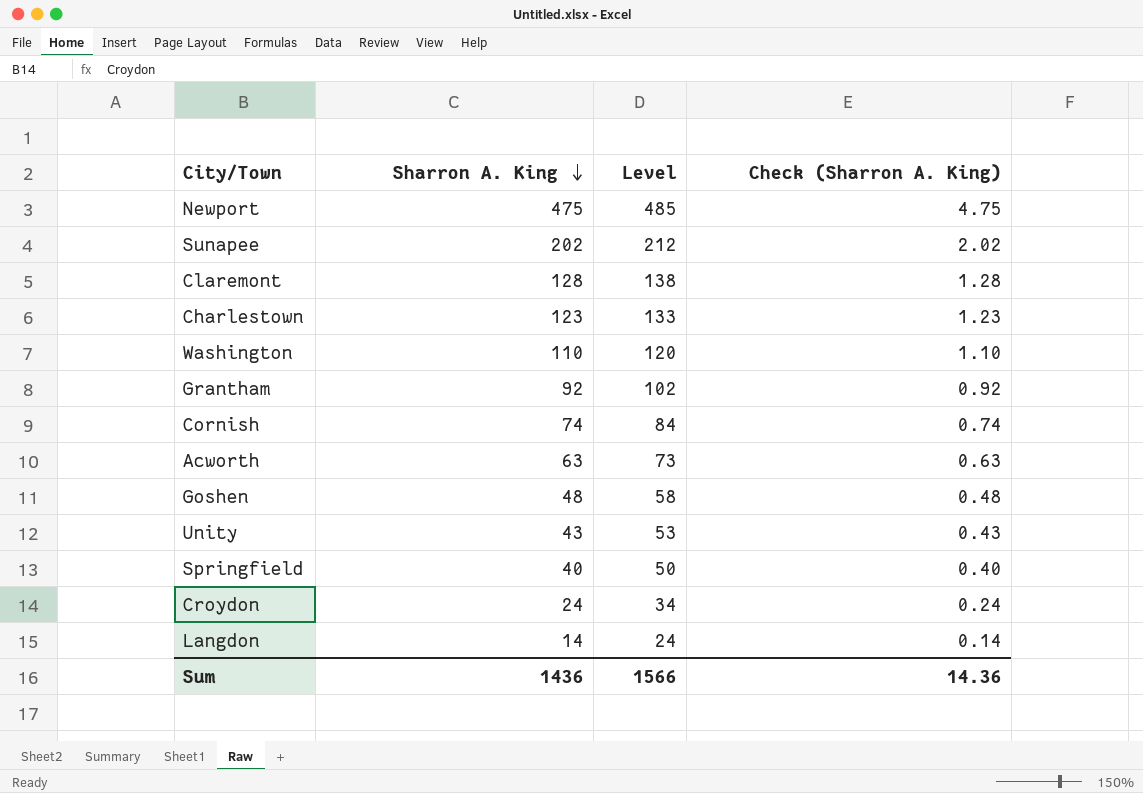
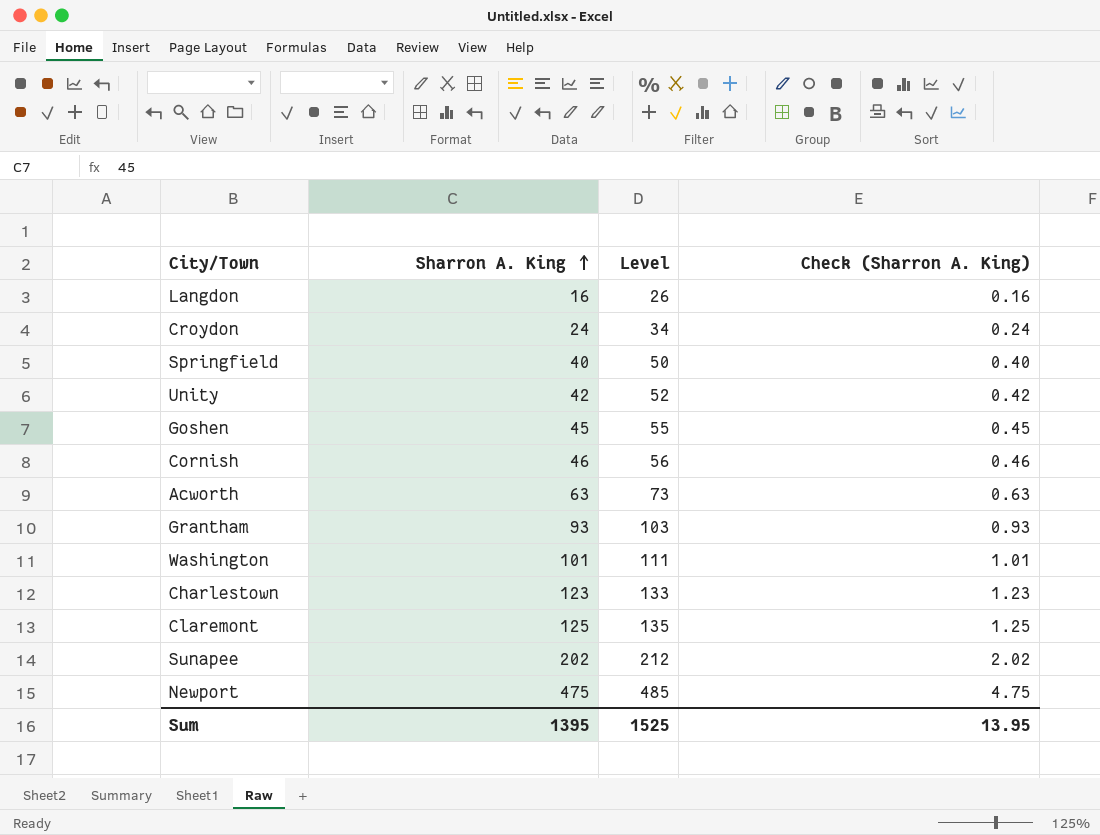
row order: Sharron A. King descending -> Sharron A. King ascending
Langdon | Sharron A. King: 14 -> 16
Langdon | Level: 24 -> 26
Langdon | Check (Sharron A. King): 0.14 -> 0.16
Unity | Sharron A. King: 43 -> 42
Unity | Level: 53 -> 52
Unity | Check (Sharron A. King): 0.43 -> 0.42
Goshen | Sharron A. King: 48 -> 45
Goshen | Level: 58 -> 55
Goshen | Check (Sharron A. King): 0.48 -> 0.45
Cornish | Sharron A. King: 74 -> 46
Cornish | Level: 84 -> 56
Cornish | Check (Sharron A. King): 0.74 -> 0.46
Grantham | Sharron A. King: 92 -> 93
Grantham | Level: 102 -> 103
Grantham | Check (Sharron A. King): 0.92 -> 0.93
Washington | Sharron A. King: 110 -> 101
Washington | Level: 120 -> 111
Washington | Check (Sharron A. King): 1.10 -> 1.01
Claremont | Sharron A. King: 128 -> 125
Claremont | Level: 138 -> 135
Claremont | Check (Sharron A. King): 1.28 -> 1.25
Sum | Sharron A. King: 1436 -> 1395
Sum | Level: 1566 -> 1525
Sum | Check (Sharron A. King): 14.36 -> 13.95

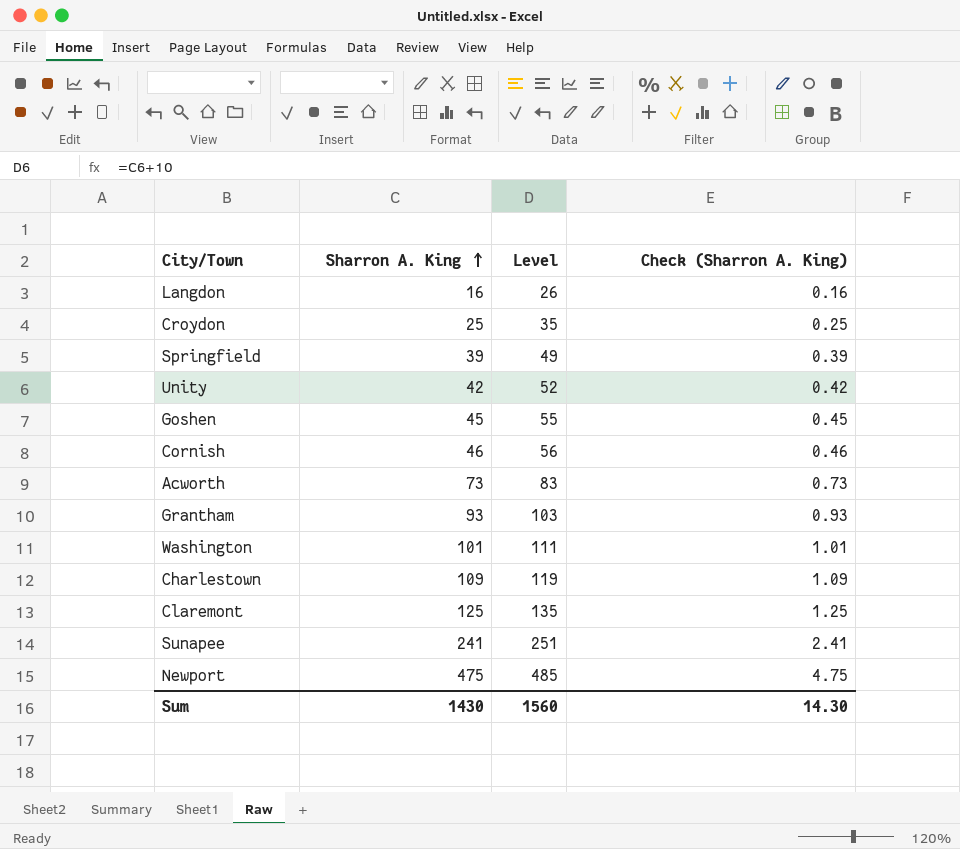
Croydon | Sharron A. King: 24 -> 25
Croydon | Level: 34 -> 35
Croydon | Check (Sharron A. King): 0.24 -> 0.25
Springfield | Sharron A. King: 40 -> 39
Springfield | Level: 50 -> 49
Springfield | Check (Sharron A. King): 0.40 -> 0.39
Acworth | Sharron A. King: 63 -> 73
Acworth | Level: 73 -> 83
Acworth | Check (Sharron A. King): 0.63 -> 0.73
Charlestown | Sharron A. King: 123 -> 109
Charlestown | Level: 133 -> 119
Charlestown | Check (Sharron A. King): 1.23 -> 1.09
Sunapee | Sharron A. King: 202 -> 241
Sunapee | Level: 212 -> 251
Sunapee | Check (Sharron A. King): 2.02 -> 2.41
Sum | Sharron A. King: 1395 -> 1430
Sum | Level: 1525 -> 1560
Sum | Check (Sharron A. King): 13.95 -> 14.30

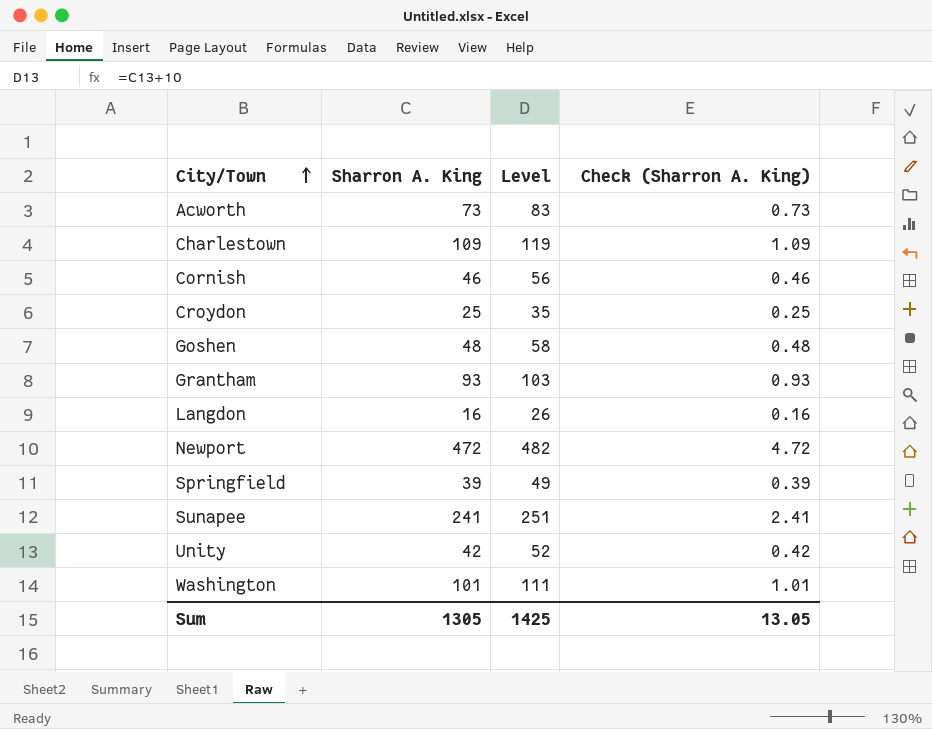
row order: Sharron A. King ascending -> City/Town ascending
row Claremont: 125 | 135 | 1.25 -> none
Goshen | Sharron A. King: 45 -> 48
Goshen | Level: 55 -> 58
Goshen | Check (Sharron A. King): 0.45 -> 0.48
Newport | Sharron A. King: 475 -> 472
Newport | Level: 485 -> 482
Newport | Check (Sharron A. King): 4.75 -> 4.72
Sum | Sharron A. King: 1430 -> 1305
Sum | Level: 1560 -> 1425
Sum | Check (Sharron A. King): 14.30 -> 13.05

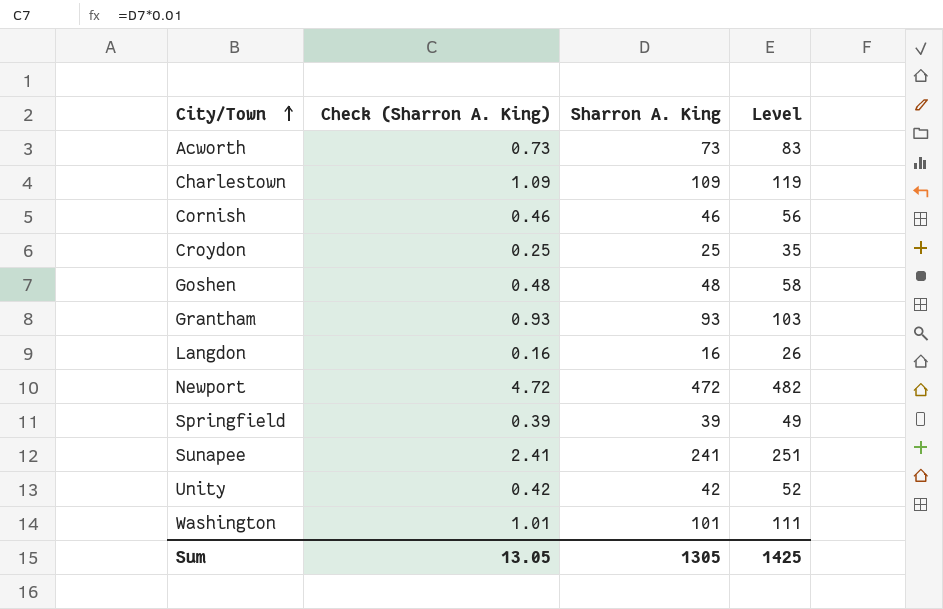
column Check (Sharron A. King) | position: 4 -> 2

